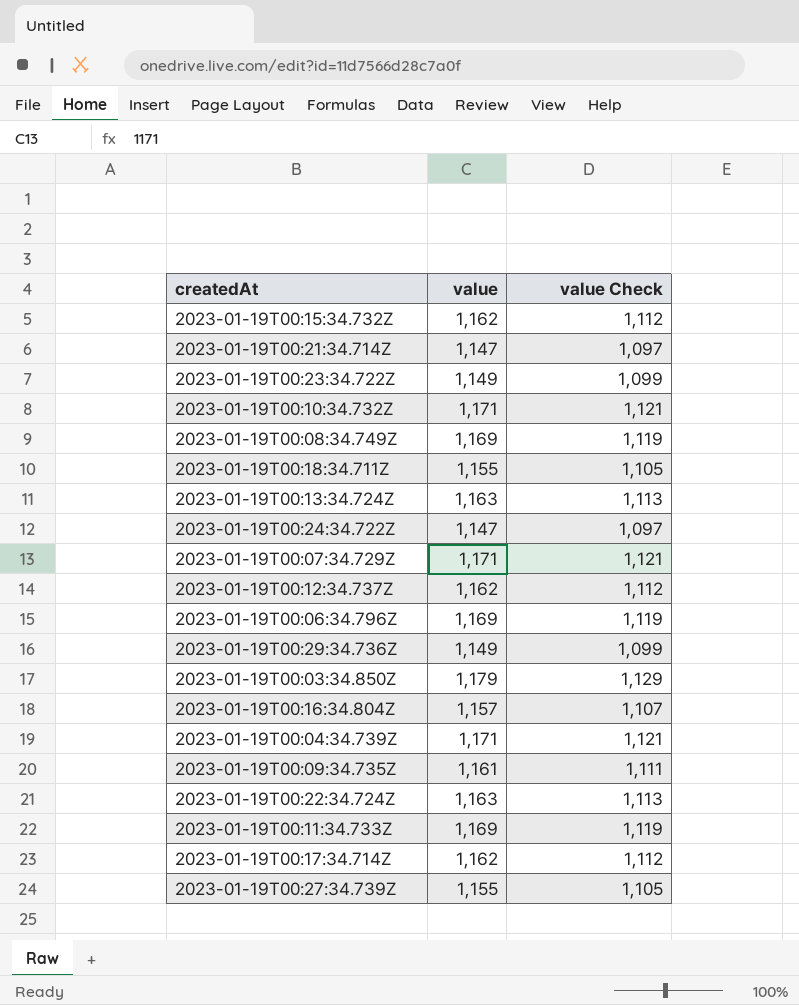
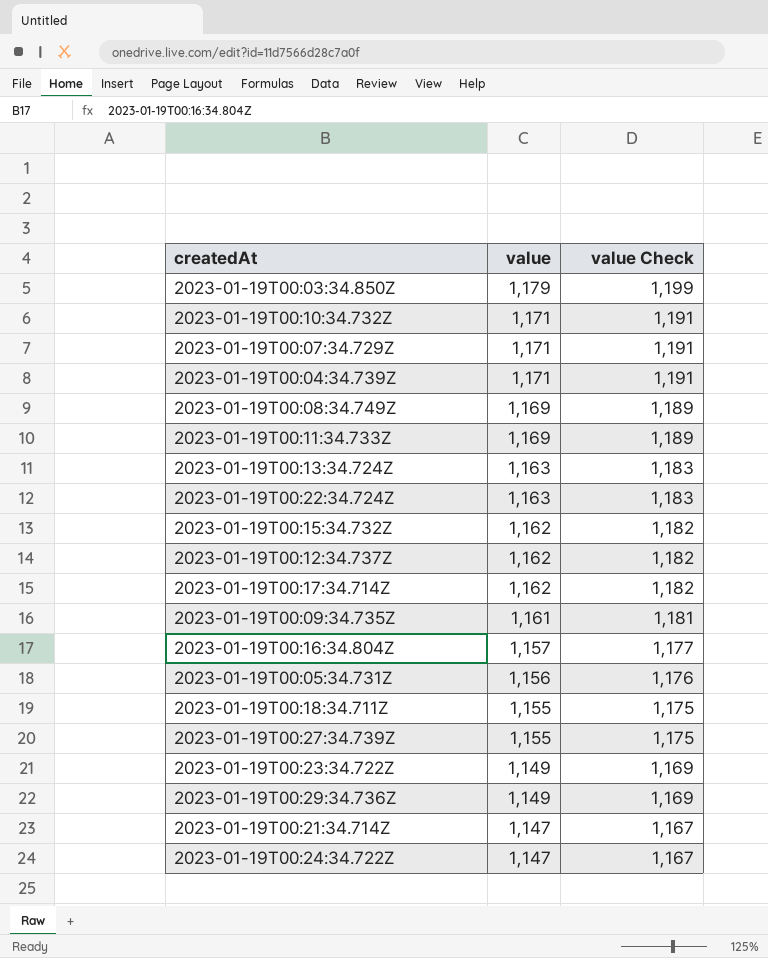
row order: none -> value descending
column value Check | formula: [value] - 50 -> [value] + 20
row 2023-01-19T00:06:34.796Z: 1,169 | 1,119 -> none
row 2023-01-19T00:05:34.731Z: none -> 1,156 | 1,176

